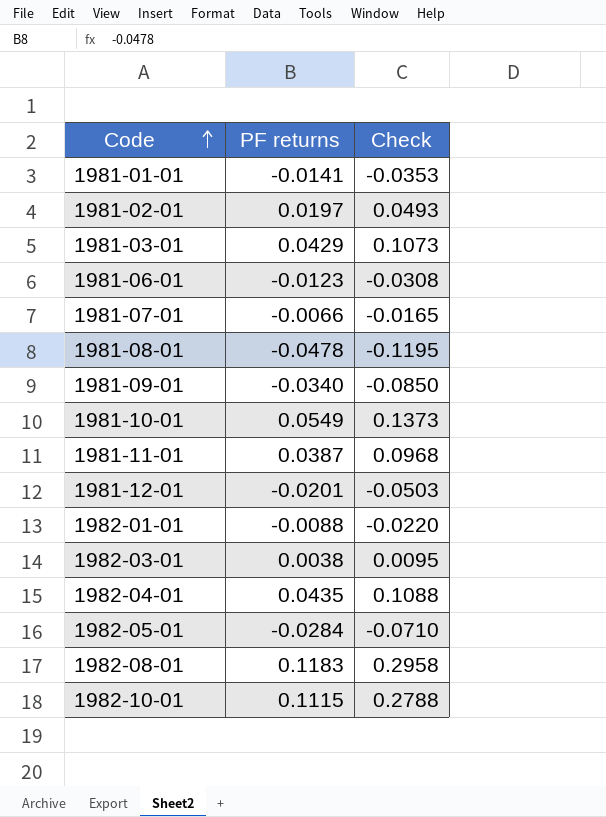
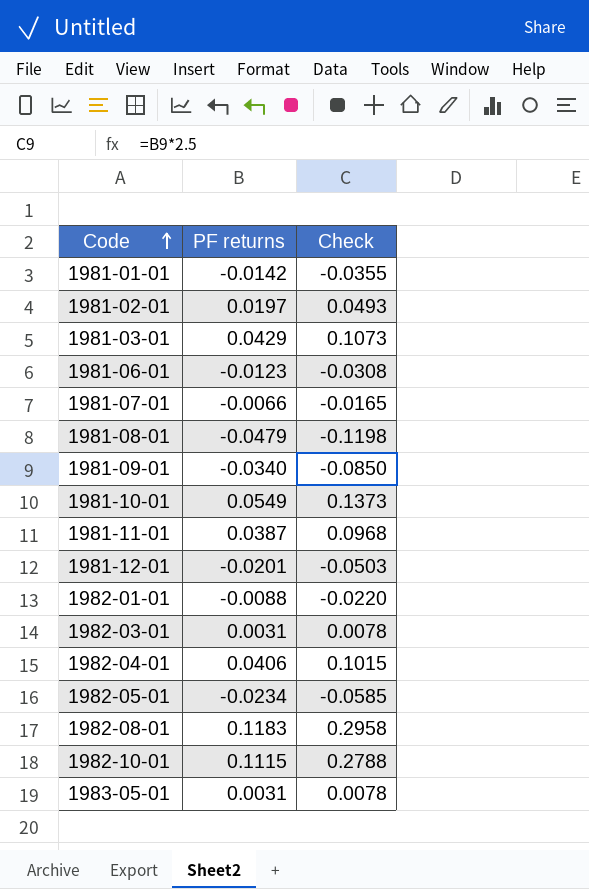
1981-01-01 | PF returns: -0.0141 -> -0.0142
1981-01-01 | Check: -0.0353 -> -0.0355
1981-08-01 | PF returns: -0.0478 -> -0.0479
1981-08-01 | Check: -0.1195 -> -0.1198
1982-03-01 | PF returns: 0.0038 -> 0.0031
1982-03-01 | Check: 0.0095 -> 0.0078
1982-04-01 | PF returns: 0.0435 -> 0.0406
1982-04-01 | Check: 0.1088 -> 0.1015
1982-05-01 | PF returns: -0.0284 -> -0.0234
1982-05-01 | Check: -0.0710 -> -0.0585
row 1983-05-01: none -> 0.0031 | 0.0078

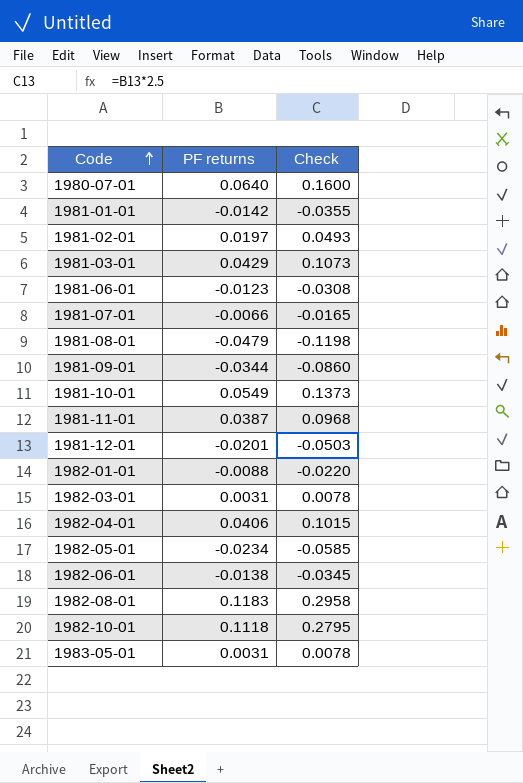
row 1980-07-01: none -> 0.0640 | 0.1600
1981-09-01 | PF returns: -0.0340 -> -0.0344
1981-09-01 | Check: -0.0850 -> -0.0860
row 1982-06-01: none -> -0.0138 | -0.0345
1982-10-01 | PF returns: 0.1115 -> 0.1118
1982-10-01 | Check: 0.2788 -> 0.2795

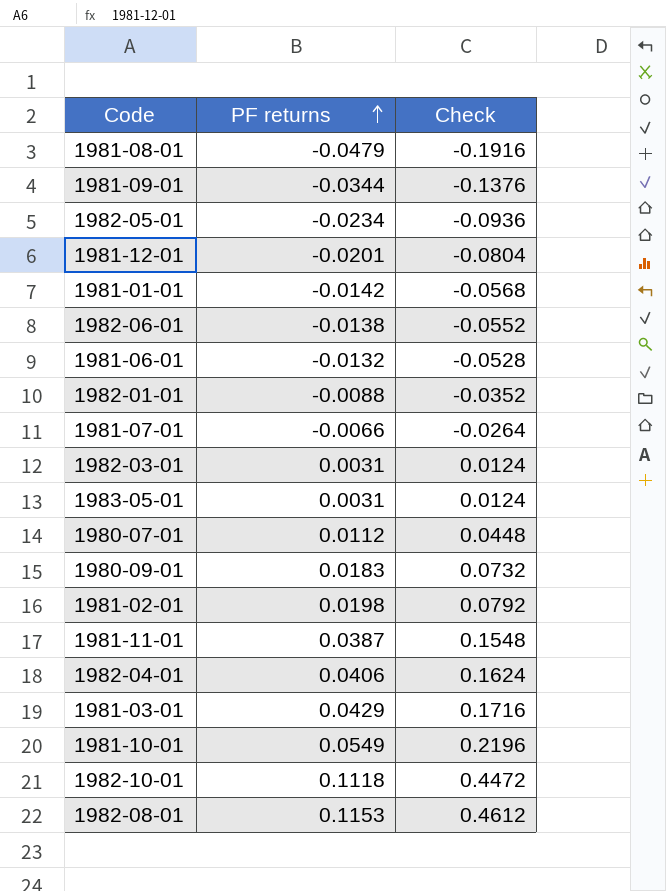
row order: Code ascending -> PF returns ascending
column Check | formula: [PF returns] * 2.5 -> [PF returns] * 4
1981-06-01 | PF returns: -0.0123 -> -0.0132
1980-07-01 | PF returns: 0.0640 -> 0.0112
row 1980-09-01: none -> 0.0183 | 0.0732
1981-02-01 | PF returns: 0.0197 -> 0.0198
1982-08-01 | PF returns: 0.1183 -> 0.1153

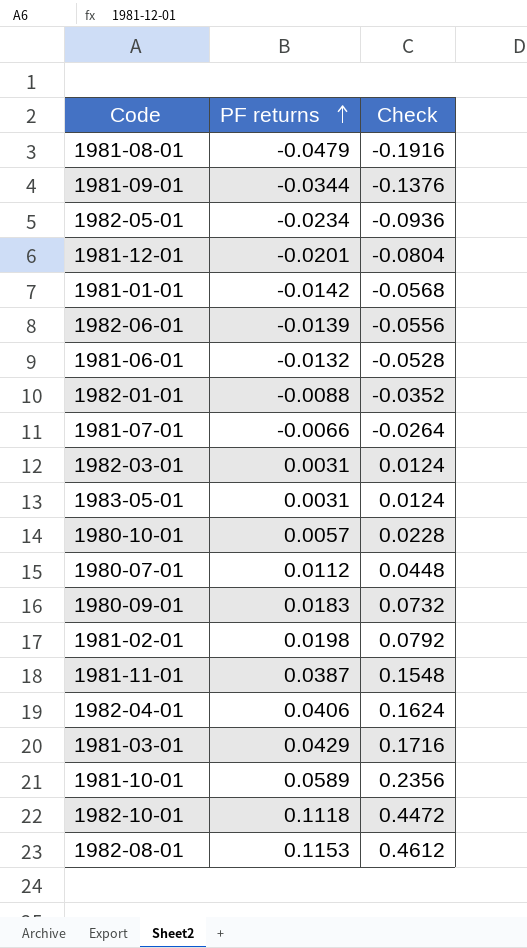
1982-06-01 | PF returns: -0.0138 -> -0.0139
1982-06-01 | Check: -0.0552 -> -0.0556
row 1980-10-01: none -> 0.0057 | 0.0228
1981-10-01 | PF returns: 0.0549 -> 0.0589
1981-10-01 | Check: 0.2196 -> 0.2356

